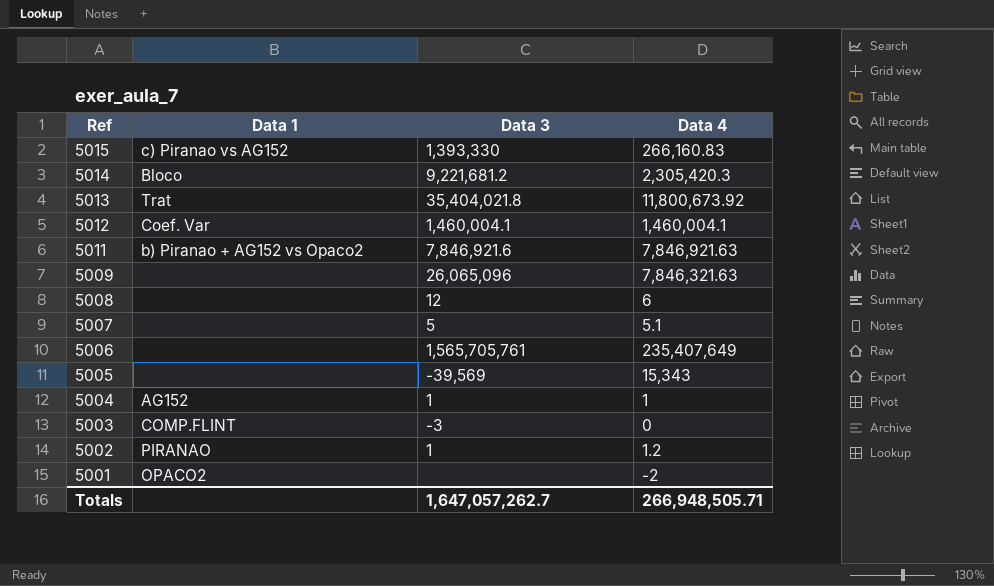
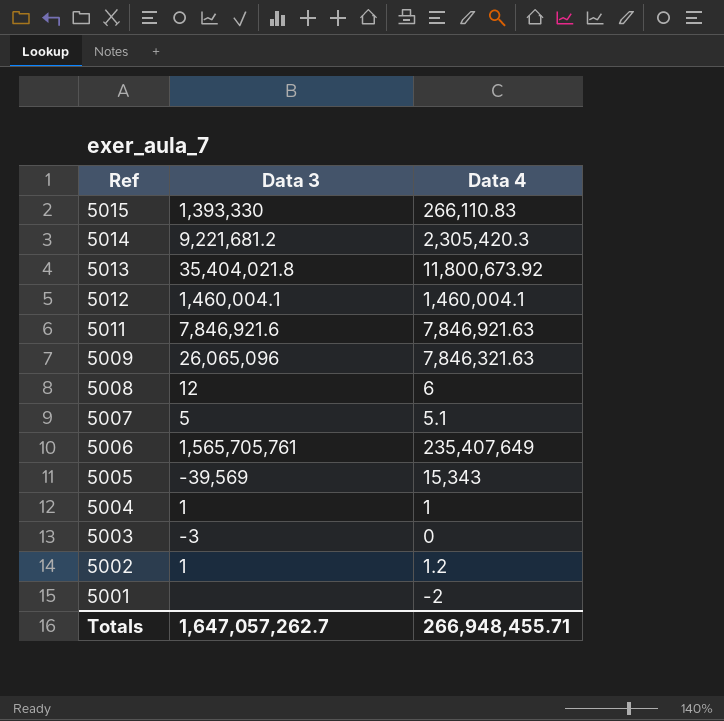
column Data 1 | position: 2 -> none
5015 | Data 4: 266,160.83 -> 266,110.83
Totals | Data 4: 266,948,505.71 -> 266,948,455.71

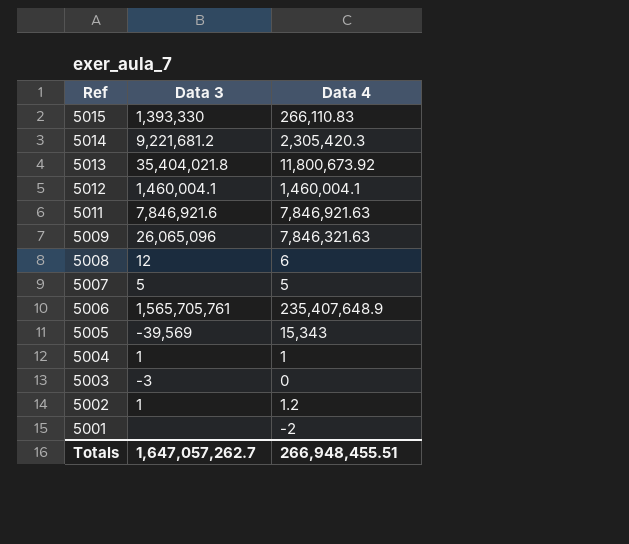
5007 | Data 4: 5.1 -> 5
5006 | Data 4: 235,407,649 -> 235,407,648.9
Totals | Data 4: 266,948,455.71 -> 266,948,455.51

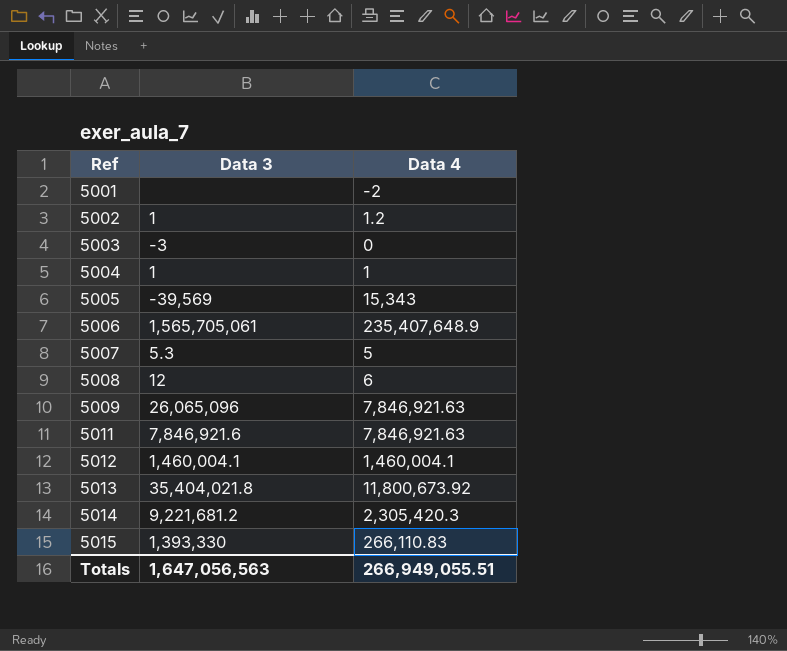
row order: Ref descending -> Ref ascending
5006 | Data 3: 1,565,705,761 -> 1,565,705,061
5007 | Data 3: 5 -> 5.3
5009 | Data 4: 7,846,321.63 -> 7,846,921.63
Totals | Data 3: 1,647,057,262.7 -> 1,647,056,563
Totals | Data 4: 266,948,455.51 -> 266,949,055.51

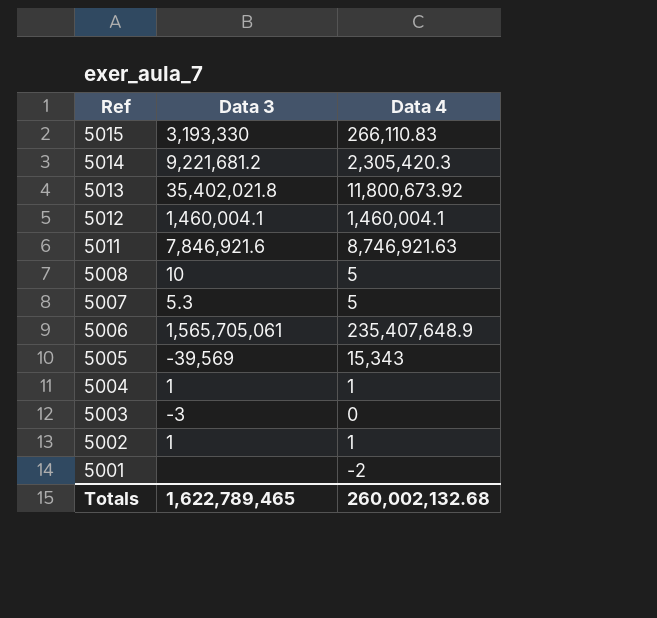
row order: Ref ascending -> Ref descending
row 5009: 26,065,096 | 7,846,921.63 -> none
5015 | Data 3: 1,393,330 -> 3,193,330
5013 | Data 3: 35,404,021.8 -> 35,402,021.8
5011 | Data 4: 7,846,921.63 -> 8,746,921.63
5008 | Data 3: 12 -> 10
5008 | Data 4: 6 -> 5
5002 | Data 4: 1.2 -> 1
Totals | Data 3: 1,647,056,563 -> 1,622,789,465
Totals | Data 4: 266,949,055.51 -> 260,002,132.68

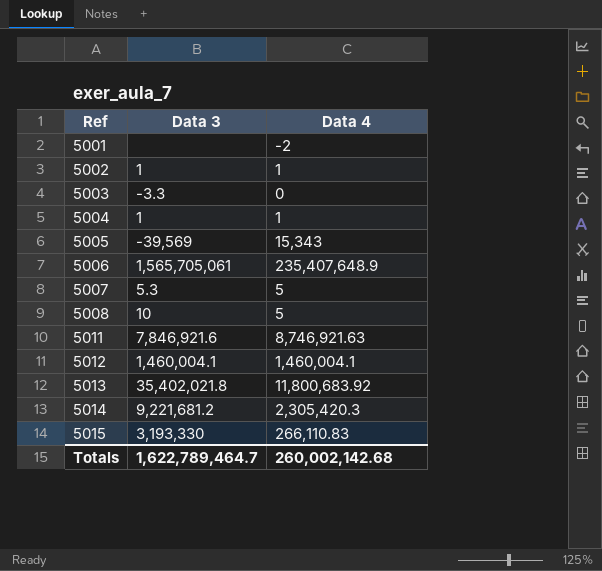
row order: Ref descending -> Ref ascending
5003 | Data 3: -3 -> -3.3
5013 | Data 4: 11,800,673.92 -> 11,800,683.92
Totals | Data 3: 1,622,789,465 -> 1,622,789,464.7
Totals | Data 4: 260,002,132.68 -> 260,002,142.68

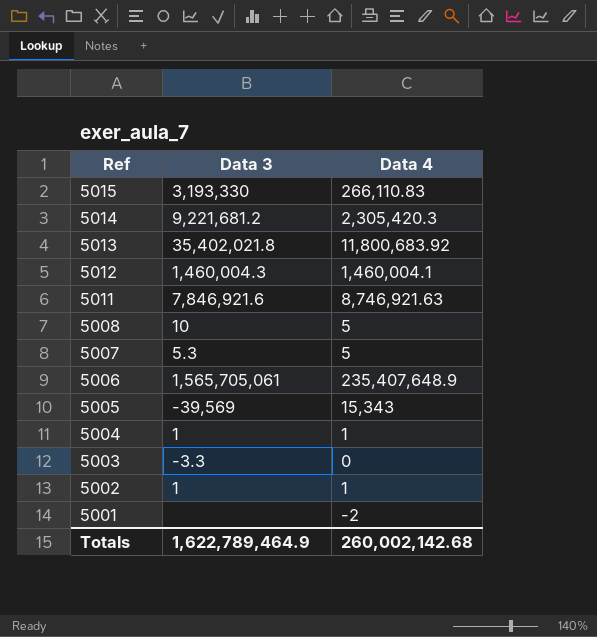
row order: Ref ascending -> Ref descending
5012 | Data 3: 1,460,004.1 -> 1,460,004.3
Totals | Data 3: 1,622,789,464.7 -> 1,622,789,464.9

